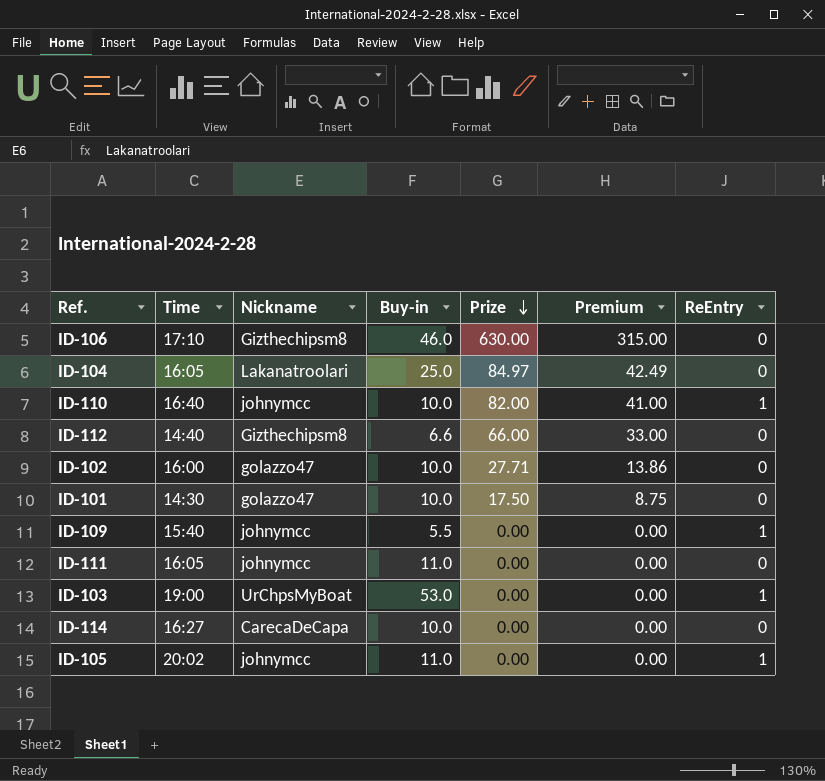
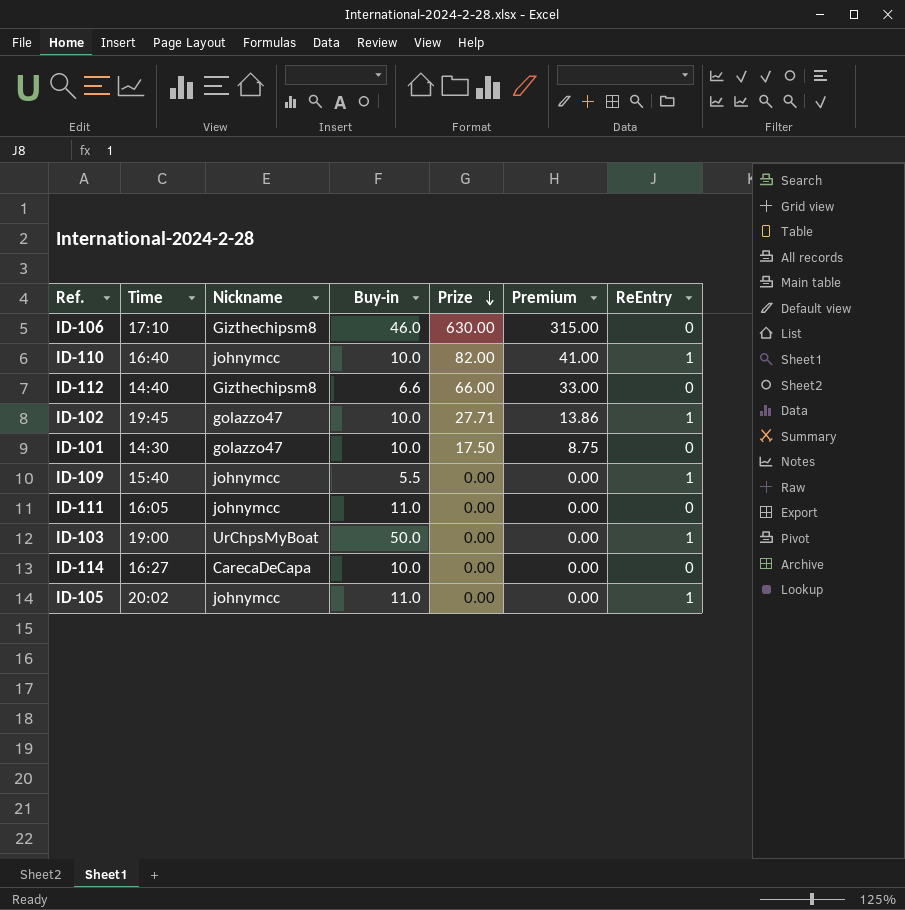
row ID-104: 16:05 | Lakanatroolari | 25.0 | 84.97 | 42.49 | 0 -> none
ID-102 | Time: 16:00 -> 19:45
ID-102 | ReEntry: 0 -> 1
ID-103 | Buy-in: 53.0 -> 50.0

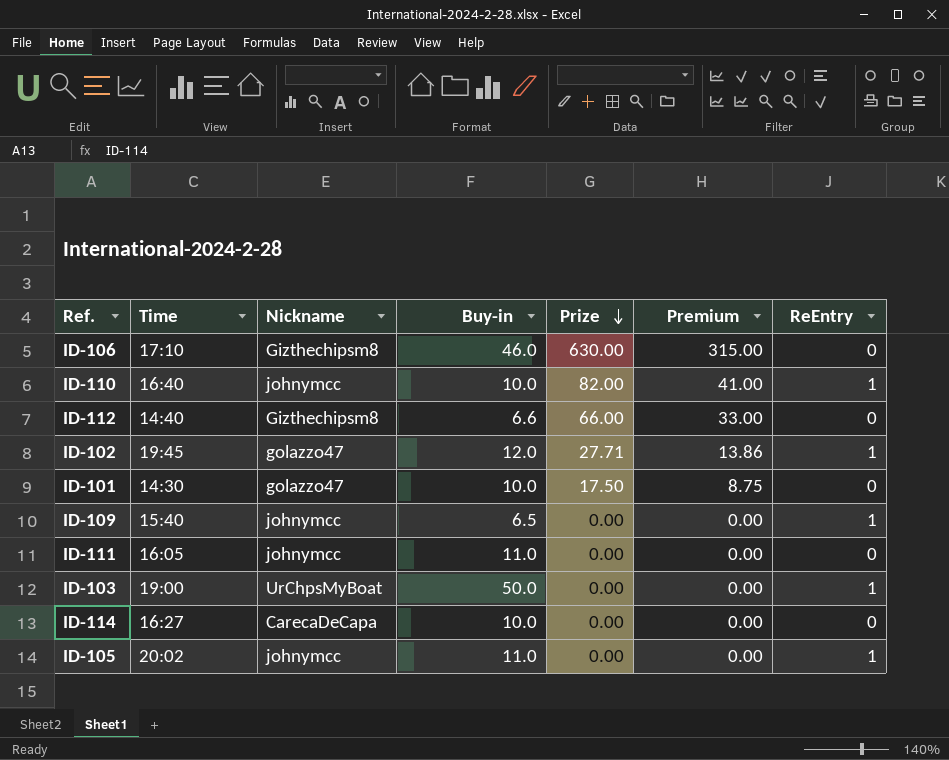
ID-102 | Buy-in: 10.0 -> 12.0
ID-109 | Buy-in: 5.5 -> 6.5

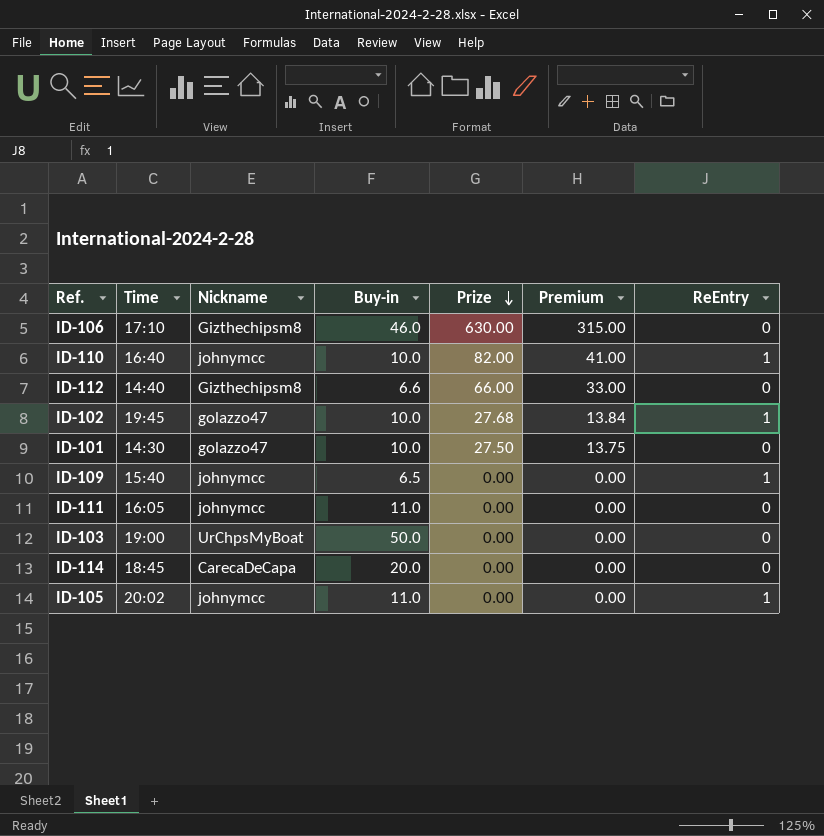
ID-102 | Buy-in: 12.0 -> 10.0
ID-102 | Prize: 27.71 -> 27.68
ID-102 | Premium: 13.86 -> 13.84
ID-101 | Prize: 17.50 -> 27.50
ID-101 | Premium: 8.75 -> 13.75
ID-103 | ReEntry: 1 -> 0
ID-114 | Time: 16:27 -> 18:45
ID-114 | Buy-in: 10.0 -> 20.0

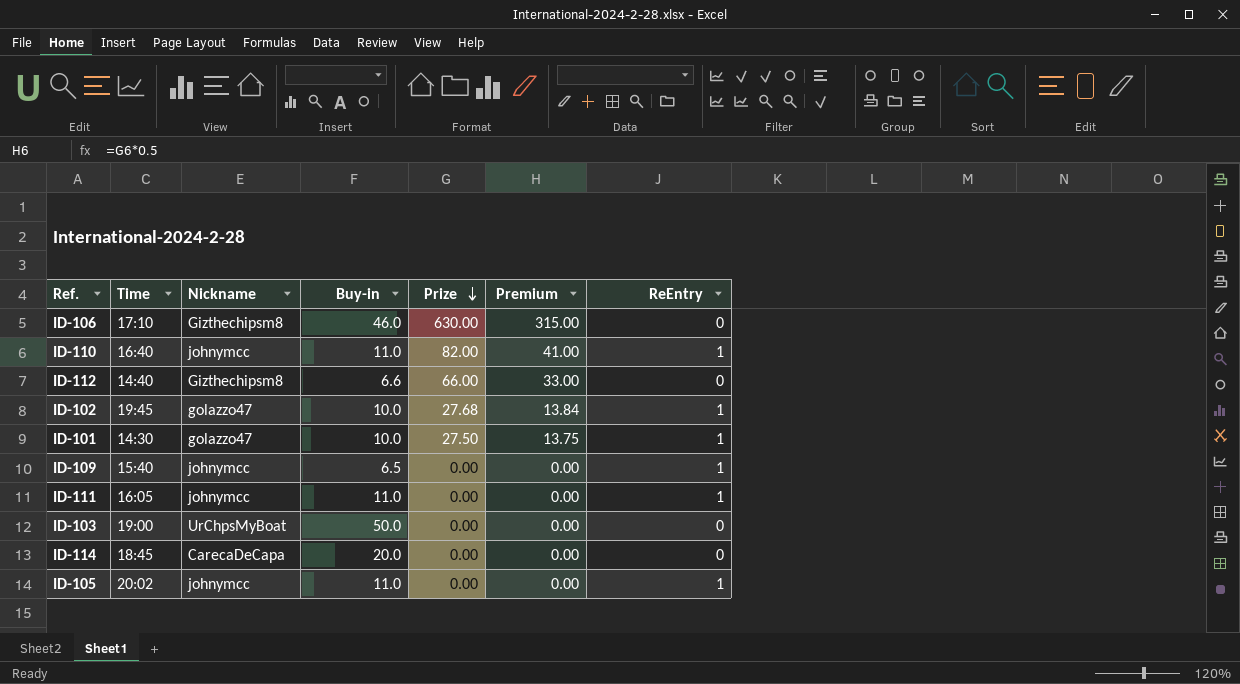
ID-110 | Buy-in: 10.0 -> 11.0
ID-101 | ReEntry: 0 -> 1
ID-111 | ReEntry: 0 -> 1

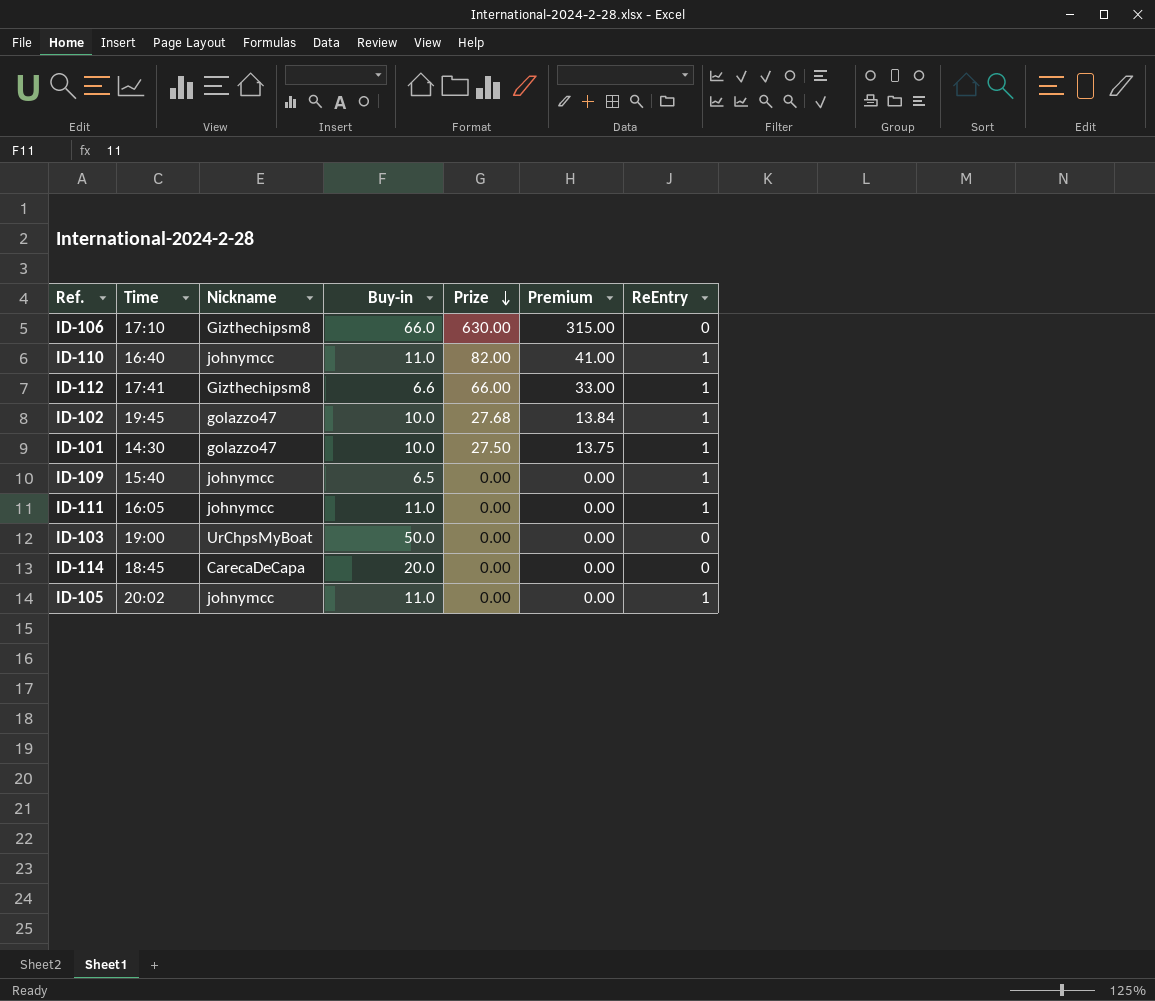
ID-106 | Buy-in: 46.0 -> 66.0
ID-112 | Time: 14:40 -> 17:41
ID-112 | ReEntry: 0 -> 1

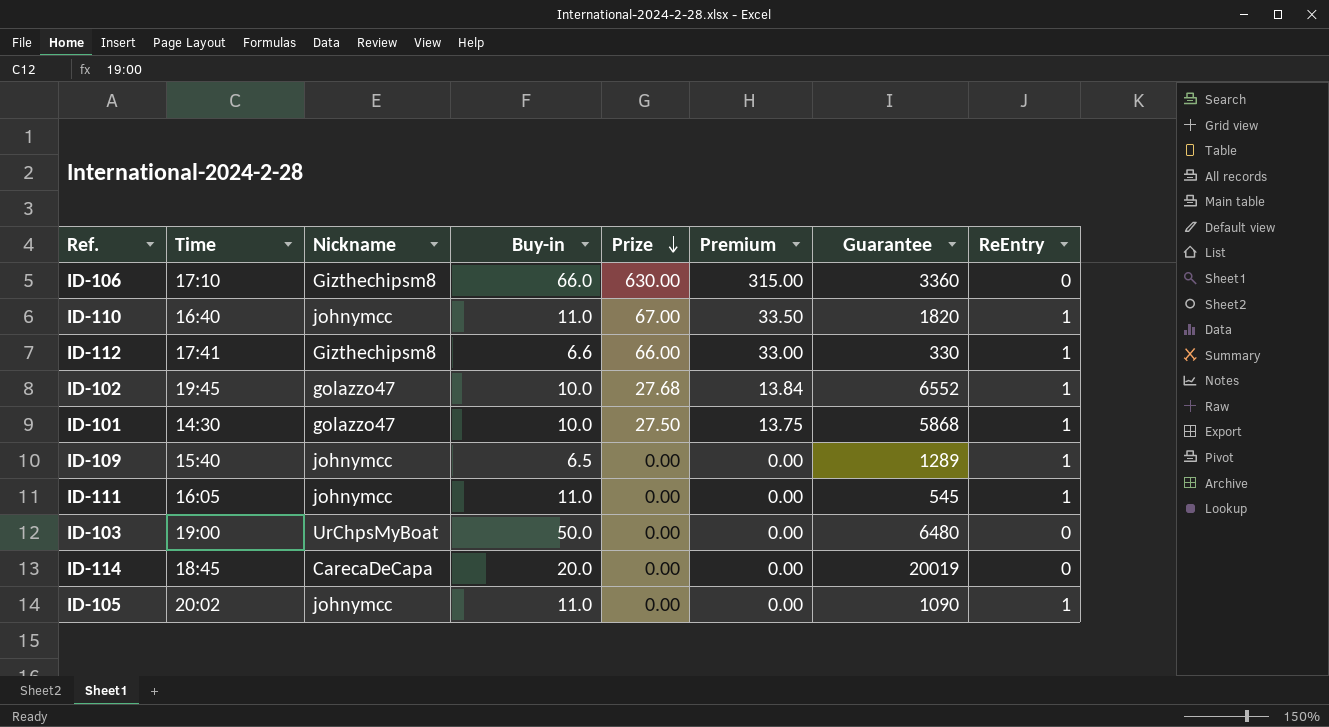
column Guarantee | position: none -> 7
ID-110 | Prize: 82.00 -> 67.00
ID-110 | Premium: 41.00 -> 33.50

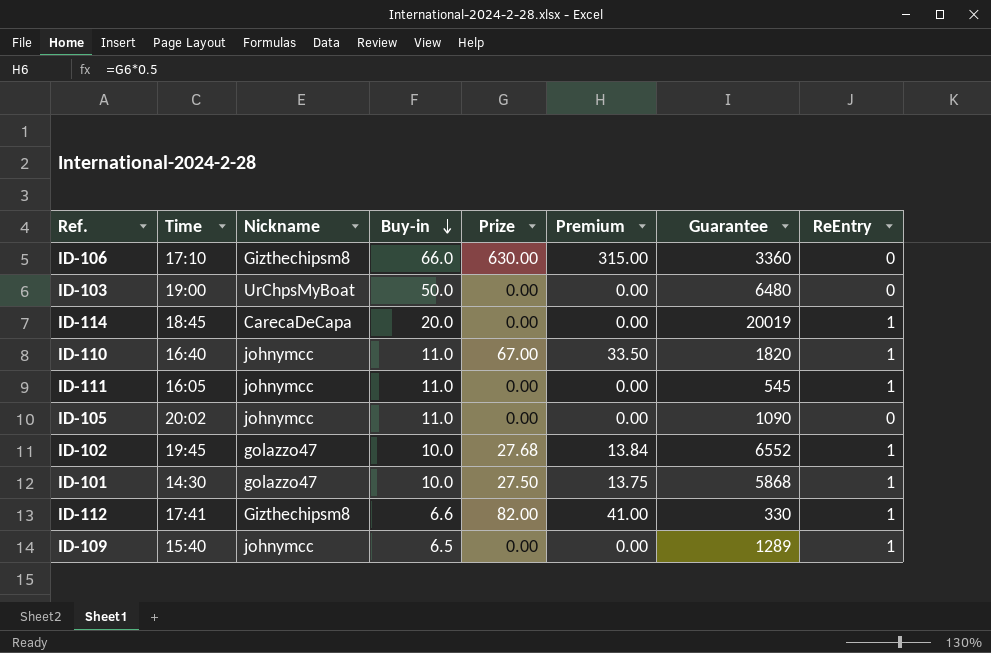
row order: Prize descending -> Buy-in descending
ID-114 | ReEntry: 0 -> 1
ID-105 | ReEntry: 1 -> 0
ID-112 | Prize: 66.00 -> 82.00
ID-112 | Premium: 33.00 -> 41.00

